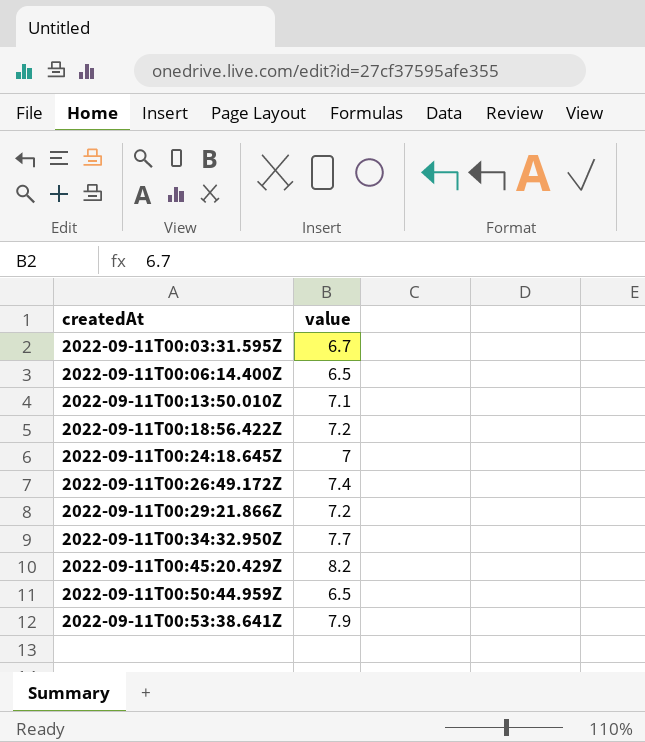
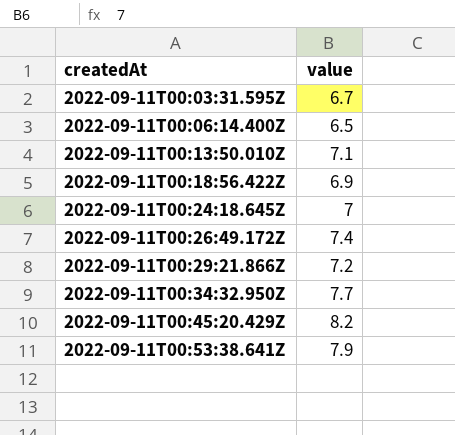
row 2022-09-11T00:50:44.959Z: 6.5 -> none
2022-09-11T00:18:56.422Z | value: 7.2 -> 6.9

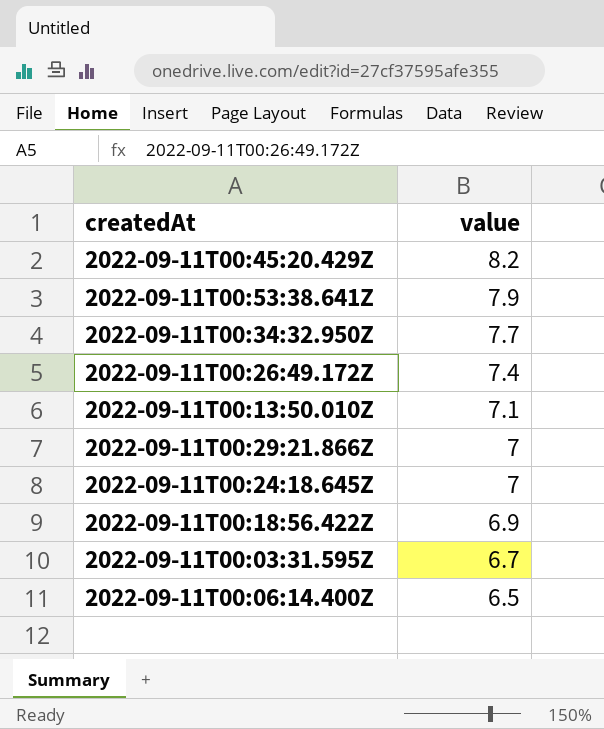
row order: createdAt ascending -> value descending
2022-09-11T00:29:21.866Z | value: 7.2 -> 7

